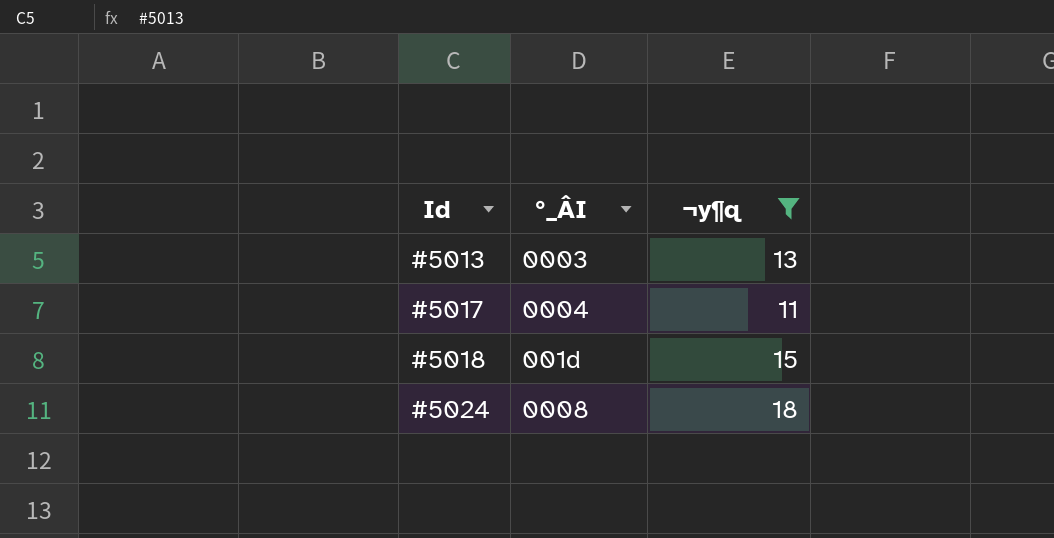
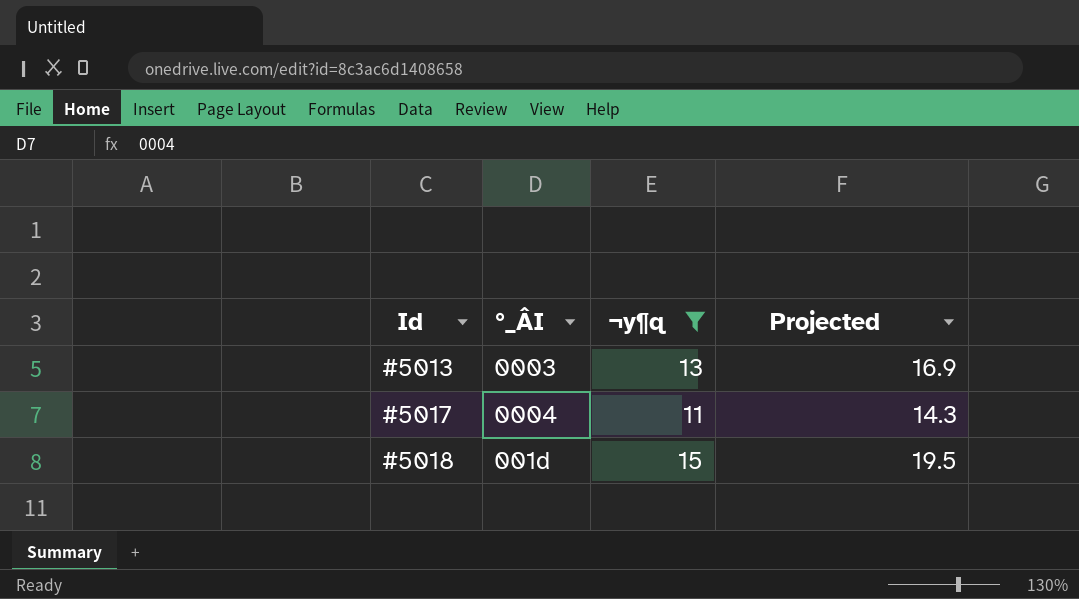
column Projected | formula: none -> [¬y¶q] * 1.3
row #5024: 0008 | 18 -> none

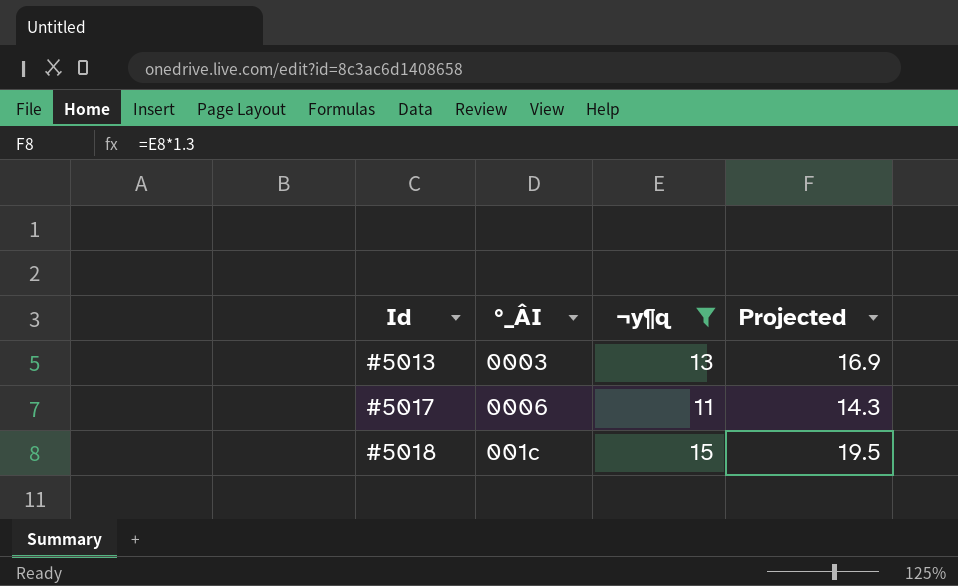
#5017 | °_ÂI: 0004 -> 0006
#5018 | °_ÂI: 001d -> 001c

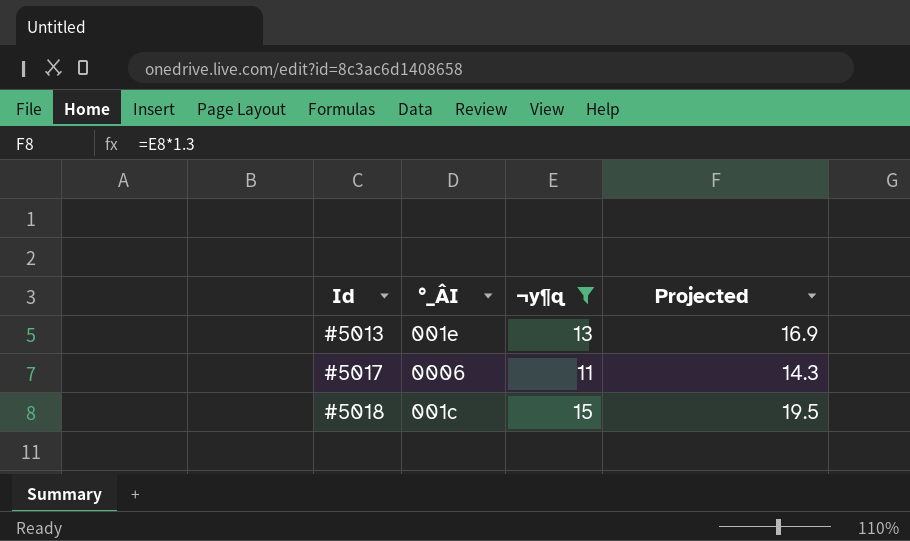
#5013 | °_ÂI: 0003 -> 001e

